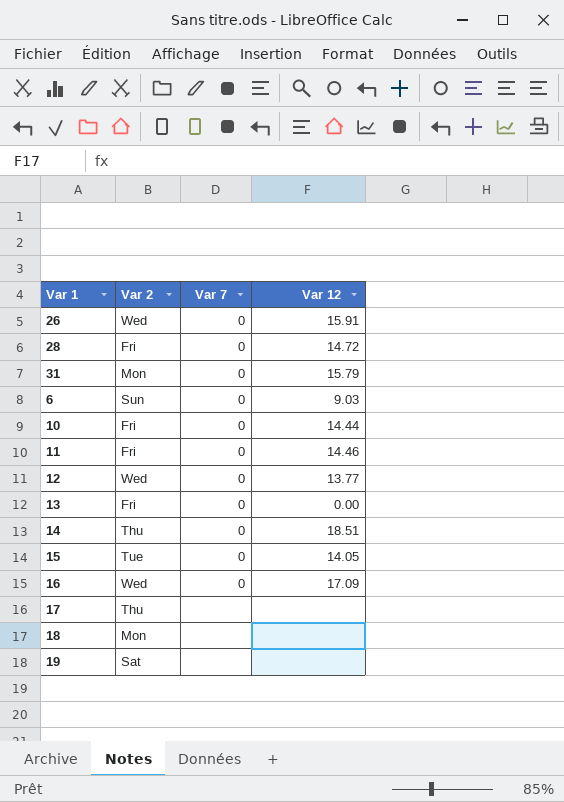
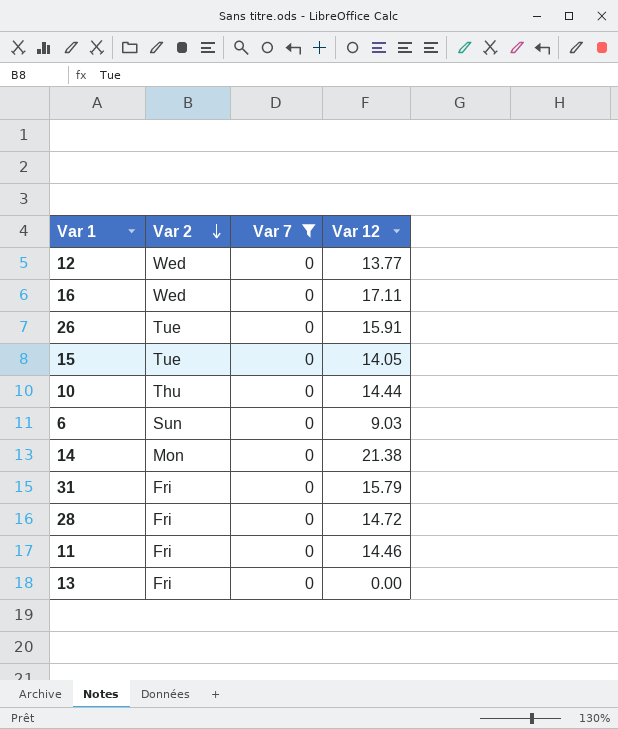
filter: none -> Var 7 = 0
row order: none -> Var 2 descending
16 | Var 12: 17.09 -> 17.11
26 | Var 2: Wed -> Tue
10 | Var 2: Fri -> Thu
14 | Var 2: Thu -> Mon
14 | Var 12: 18.51 -> 21.38
31 | Var 2: Mon -> Fri

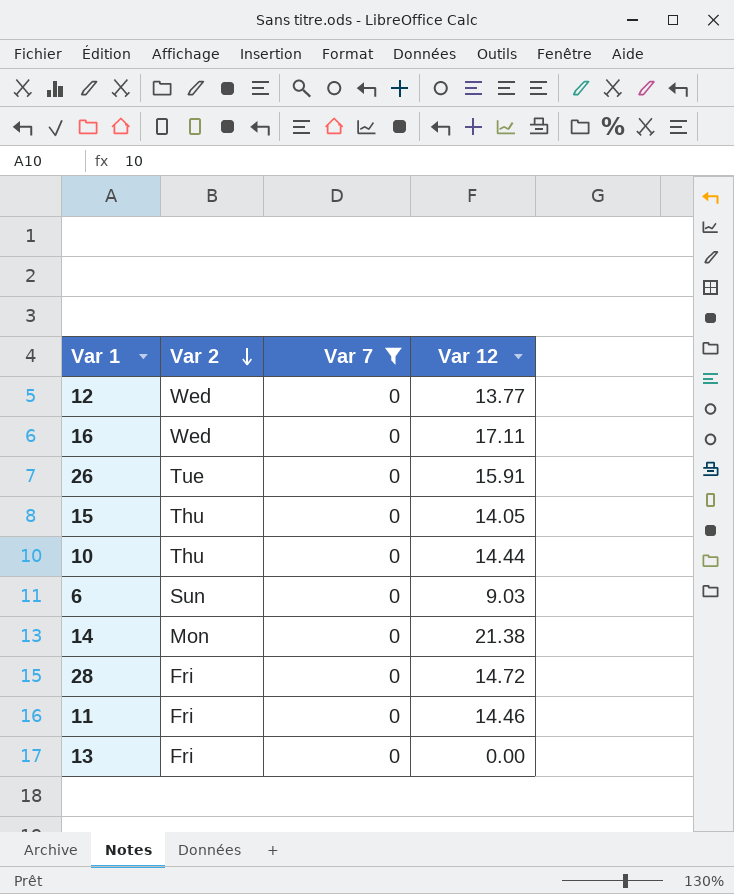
row 31: Fri | 0 | 15.79 -> none
15 | Var 2: Tue -> Thu

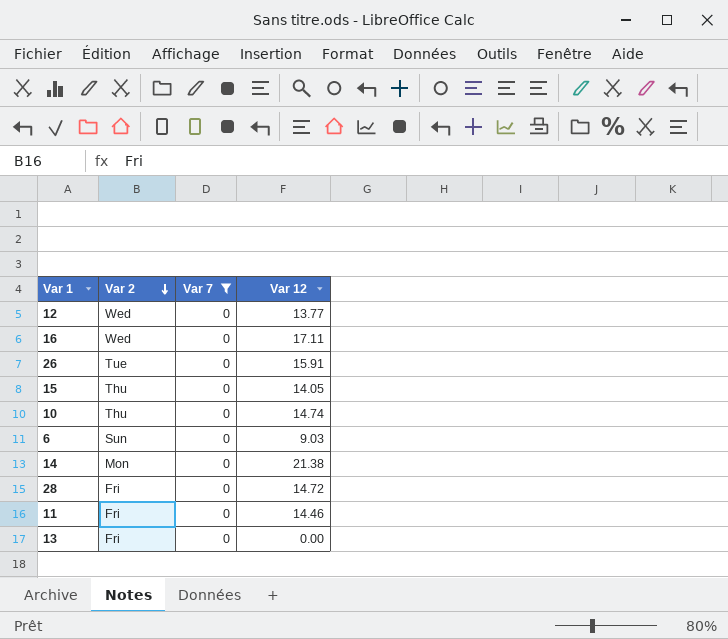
10 | Var 12: 14.44 -> 14.74

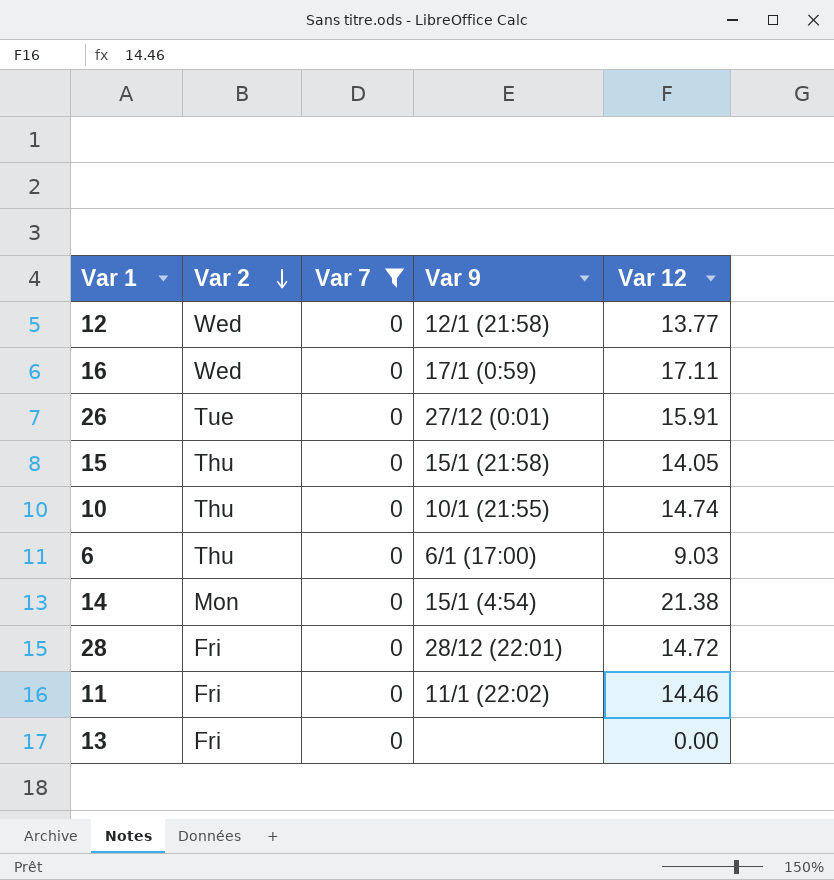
column Var 9 | position: none -> 4
6 | Var 2: Sun -> Thu

